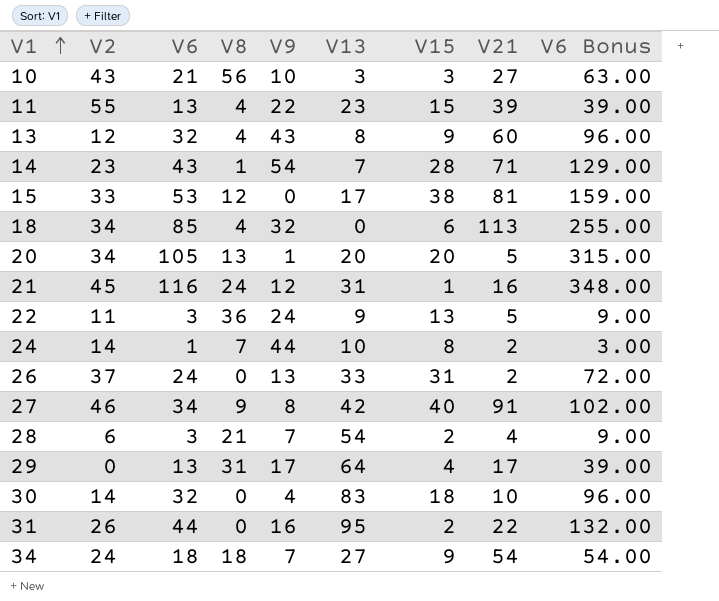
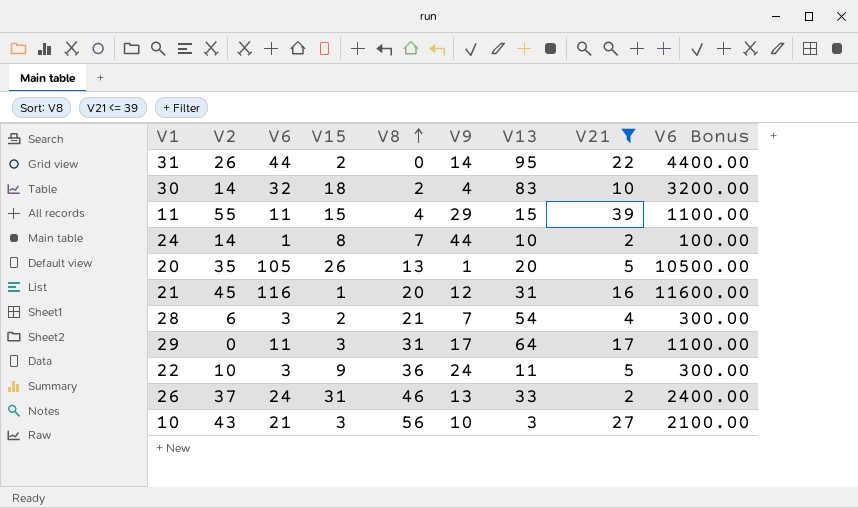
filter: none -> V21 <= 39
row order: V1 ascending -> V8 ascending
column V15 | position: 7 -> 4
column V6 Bonus | formula: [V6] * 3 -> [V6] * 100
31 | V9: 16 -> 14
30 | V8: 0 -> 2
11 | V6: 13 -> 11
11 | V9: 22 -> 29
11 | V13: 23 -> 15
20 | V2: 34 -> 35
20 | V15: 20 -> 26
21 | V8: 24 -> 20
29 | V6: 13 -> 11
29 | V15: 4 -> 3
22 | V2: 11 -> 10
22 | V15: 13 -> 9
22 | V13: 9 -> 11
26 | V8: 0 -> 46

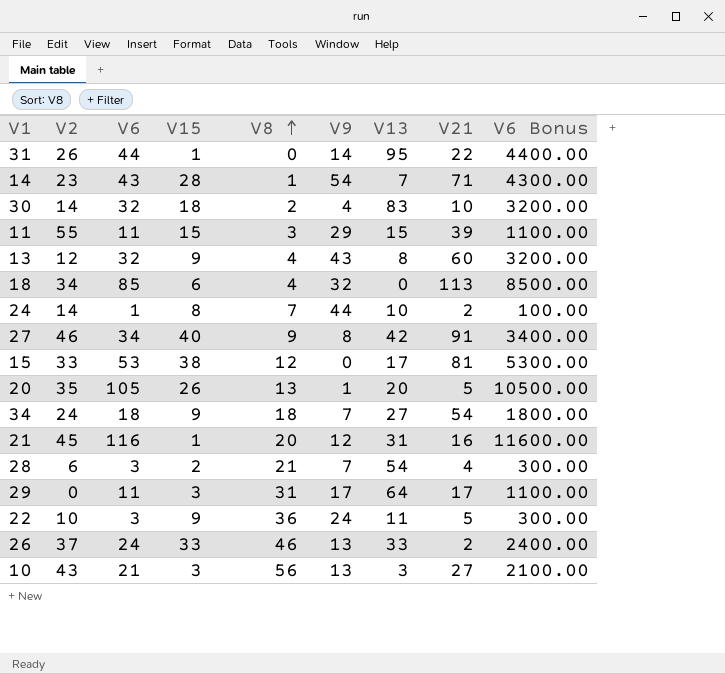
filter: V21 <= 39 -> none
31 | V15: 2 -> 1
11 | V8: 4 -> 3
26 | V15: 31 -> 33
10 | V9: 10 -> 13

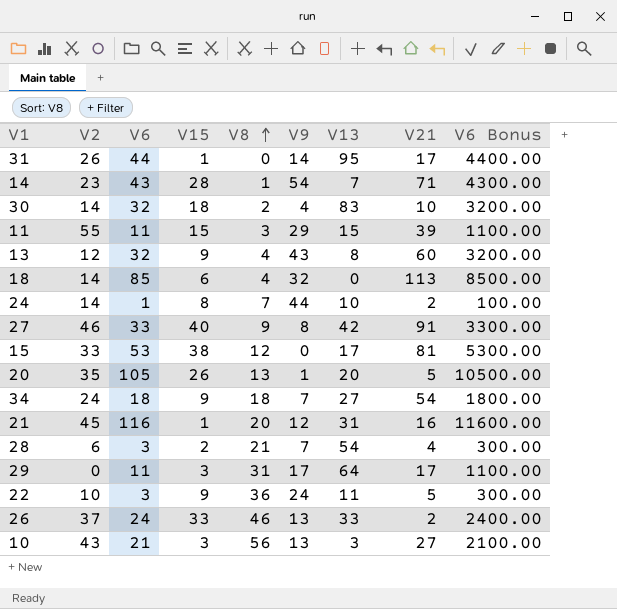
31 | V21: 22 -> 17
18 | V2: 34 -> 14
27 | V6: 34 -> 33
27 | V6 Bonus: 3400.00 -> 3300.00

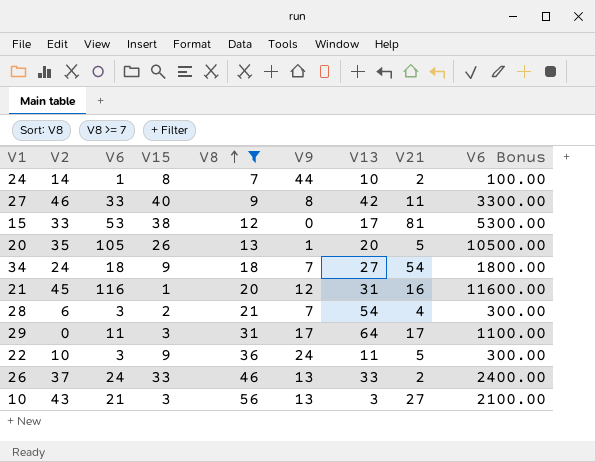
filter: none -> V8 >= 7
27 | V21: 91 -> 11

